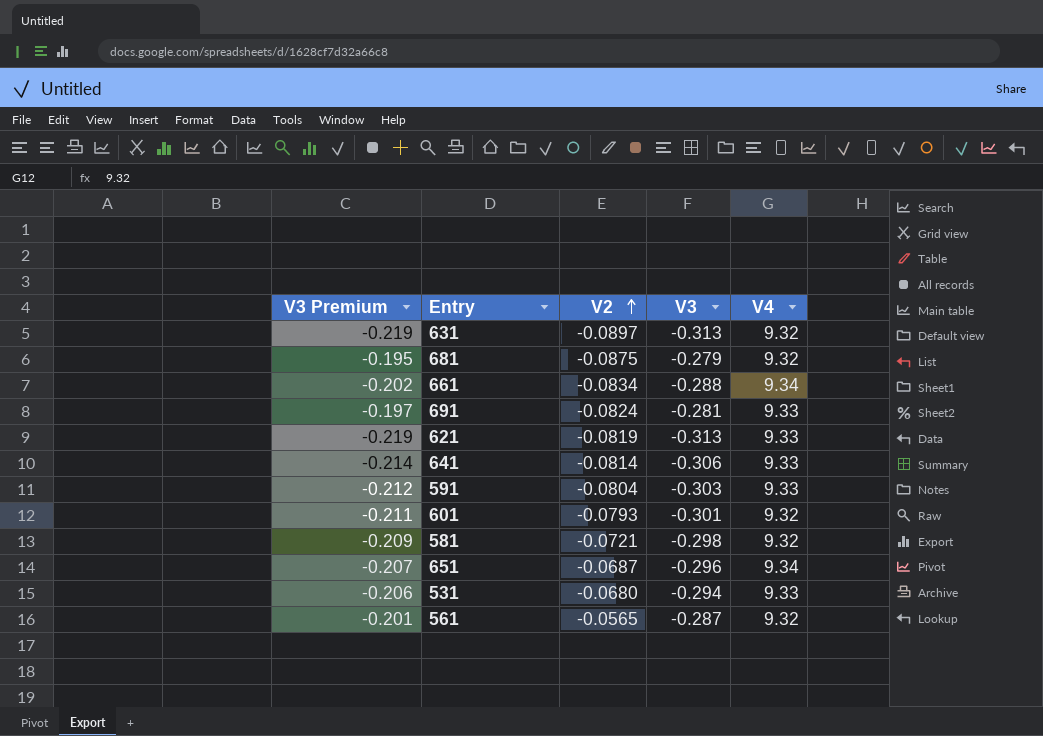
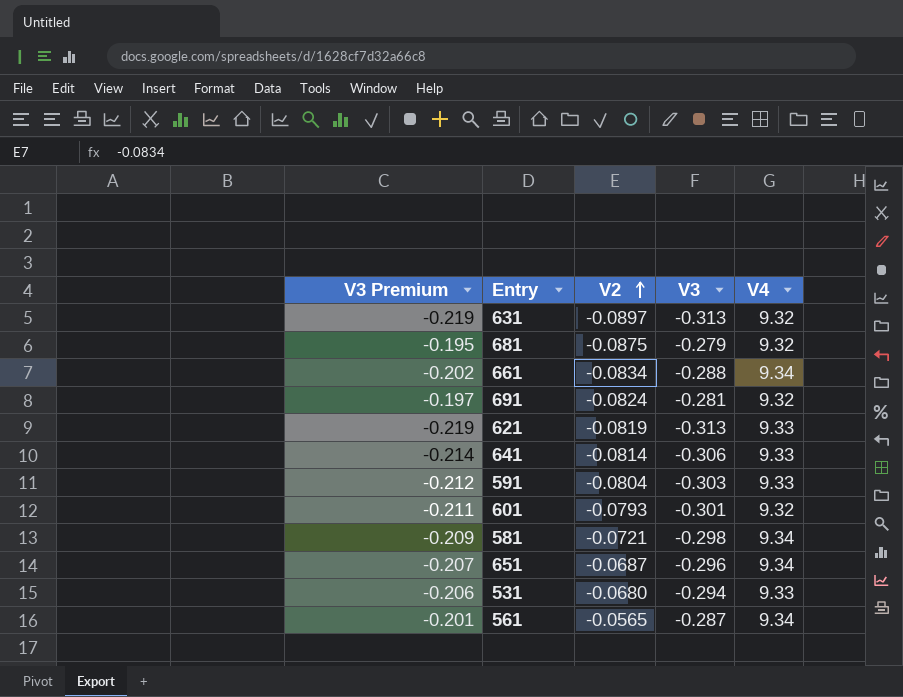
691 | V4: 9.33 -> 9.32
581 | V4: 9.32 -> 9.34
561 | V4: 9.32 -> 9.34

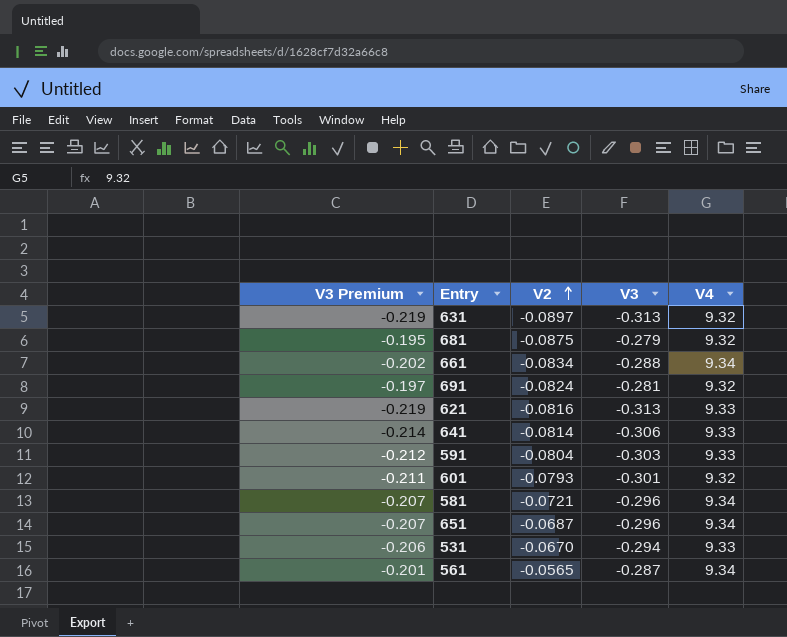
621 | V2: -0.0819 -> -0.0816
581 | V3 Premium: -0.209 -> -0.207
581 | V3: -0.298 -> -0.296
531 | V2: -0.0680 -> -0.0670

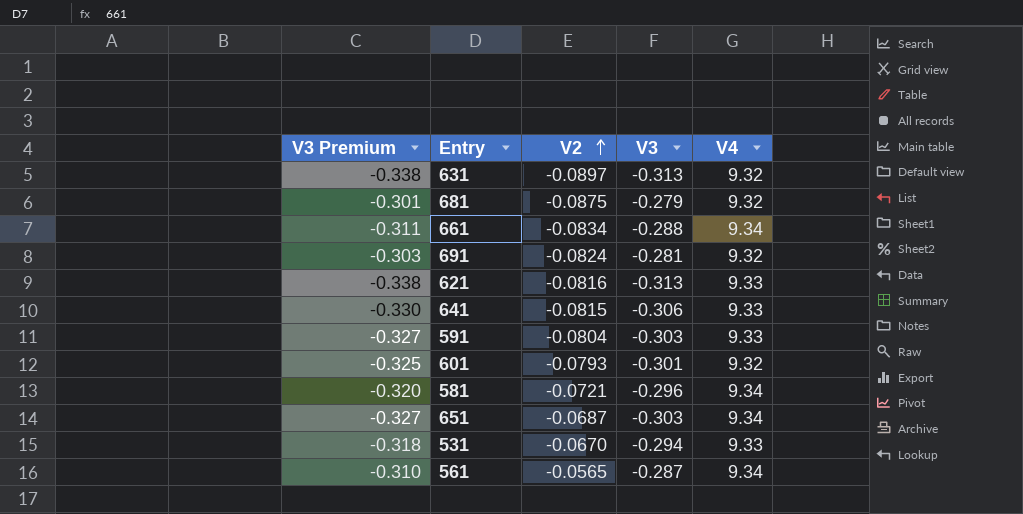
column V3 Premium | formula: [V3] * 0.7 -> [V3] * 1.08
641 | V2: -0.0814 -> -0.0815
651 | V3: -0.296 -> -0.303

